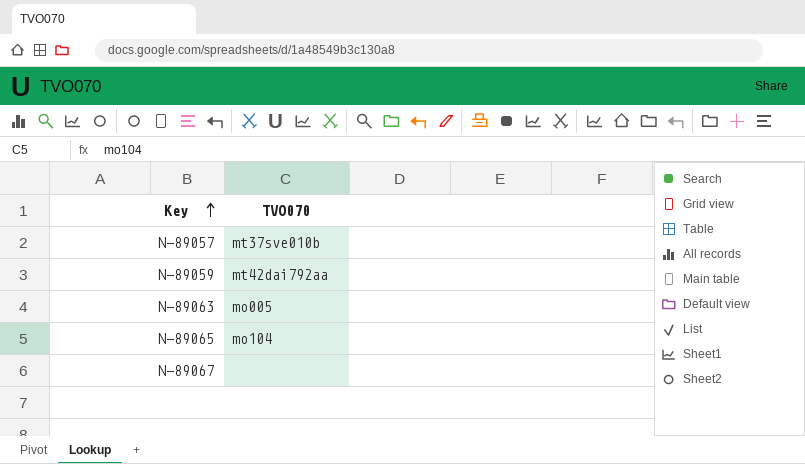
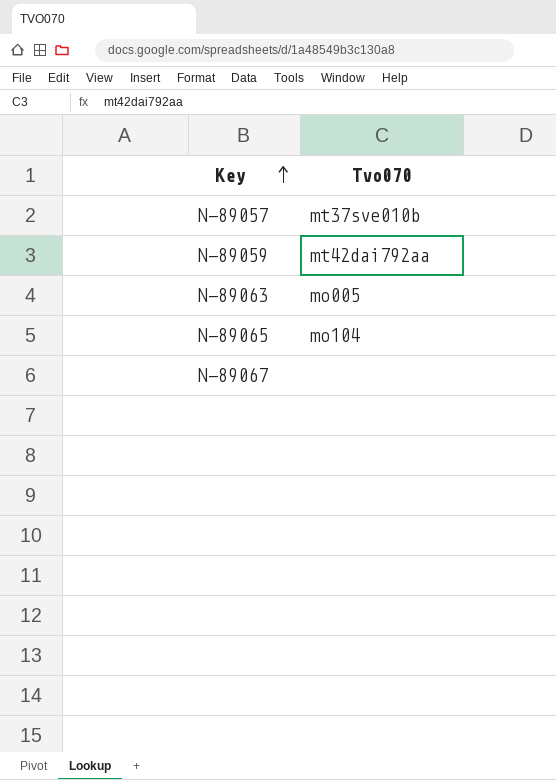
column name: TVO070 -> Tvo070

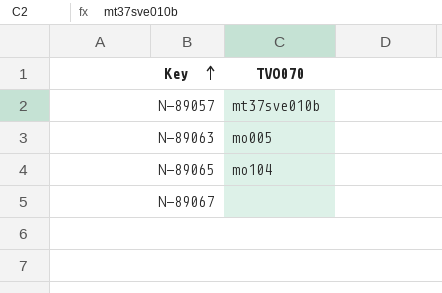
column name: Tvo070 -> TVO070
row N-89059: mt42dai792aa -> none

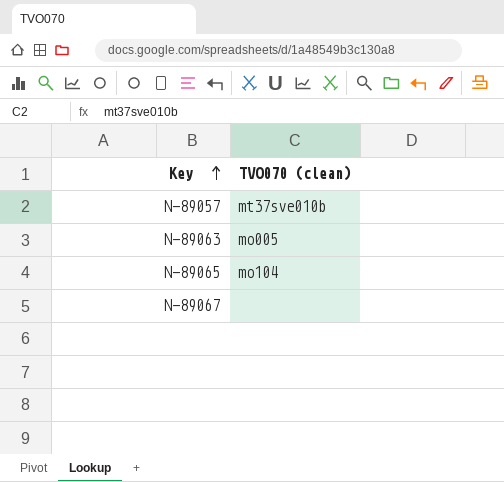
column name: TVO070 -> TVO070 (clean)

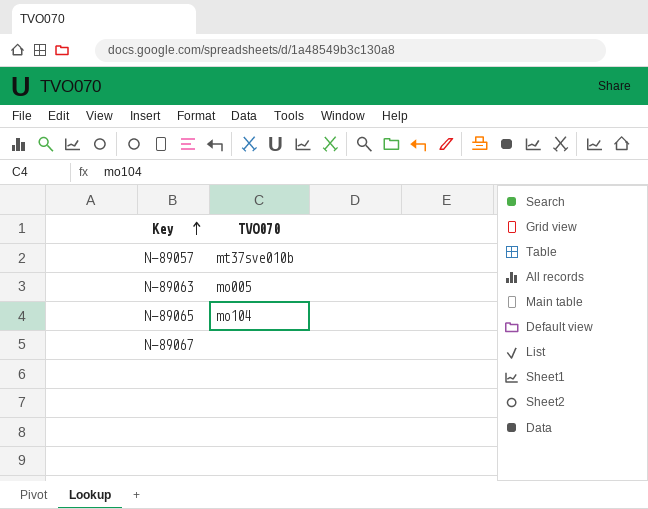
column name: TVO070 (clean) -> TVO070

